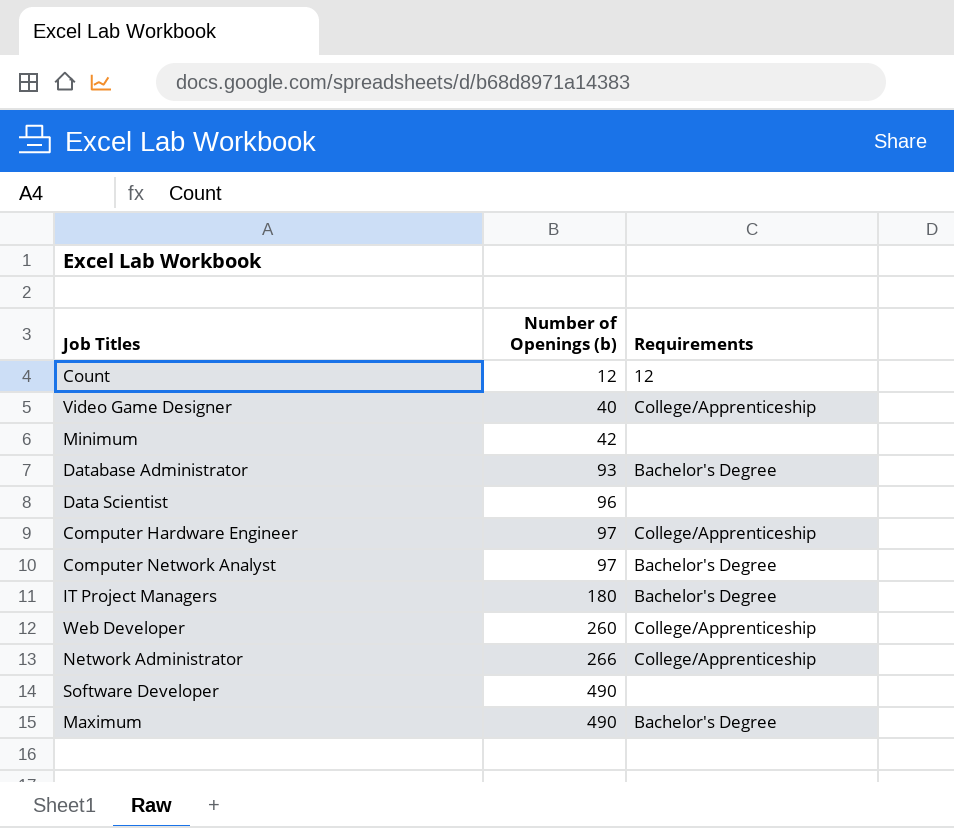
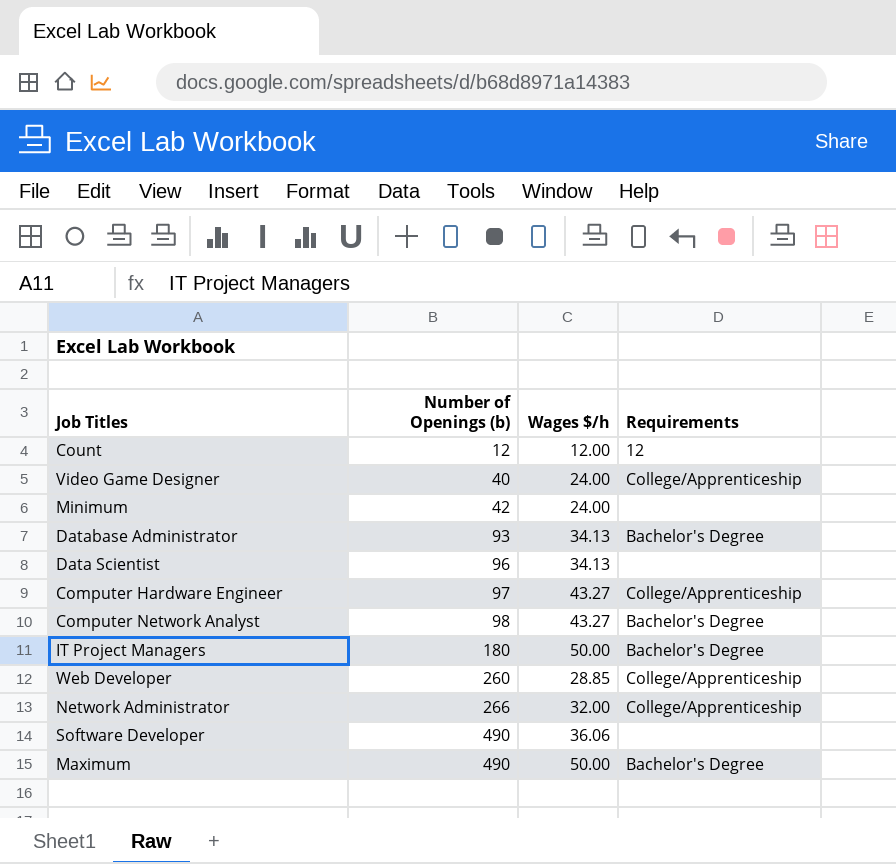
column Wages $/h | position: none -> 3
Computer Network Analyst | Number of Openings (b): 97 -> 98

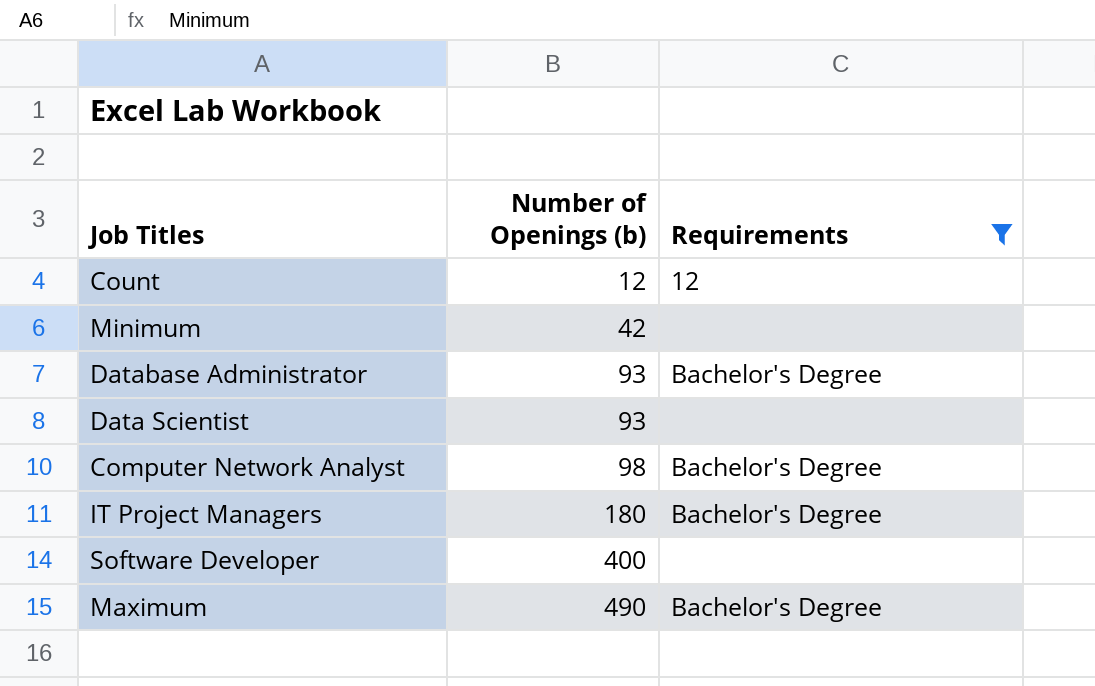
filter: none -> Requirements != College/Apprenticeship
column Wages $/h | position: 3 -> none
Data Scientist | Number of Openings (b): 96 -> 93
Software Developer | Number of Openings (b): 490 -> 400

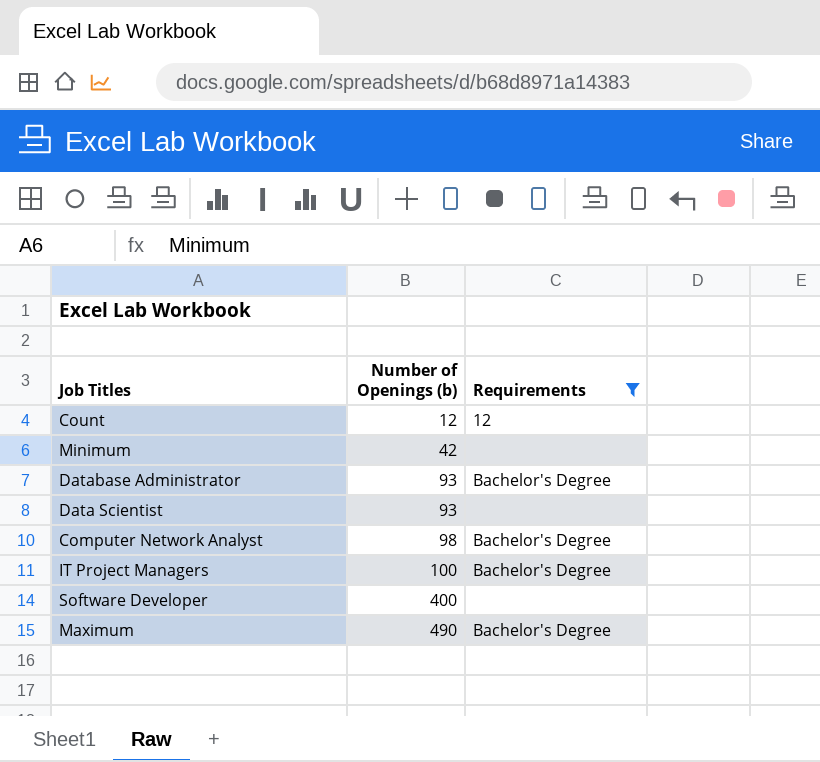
IT Project Managers | Number of Openings (b): 180 -> 100

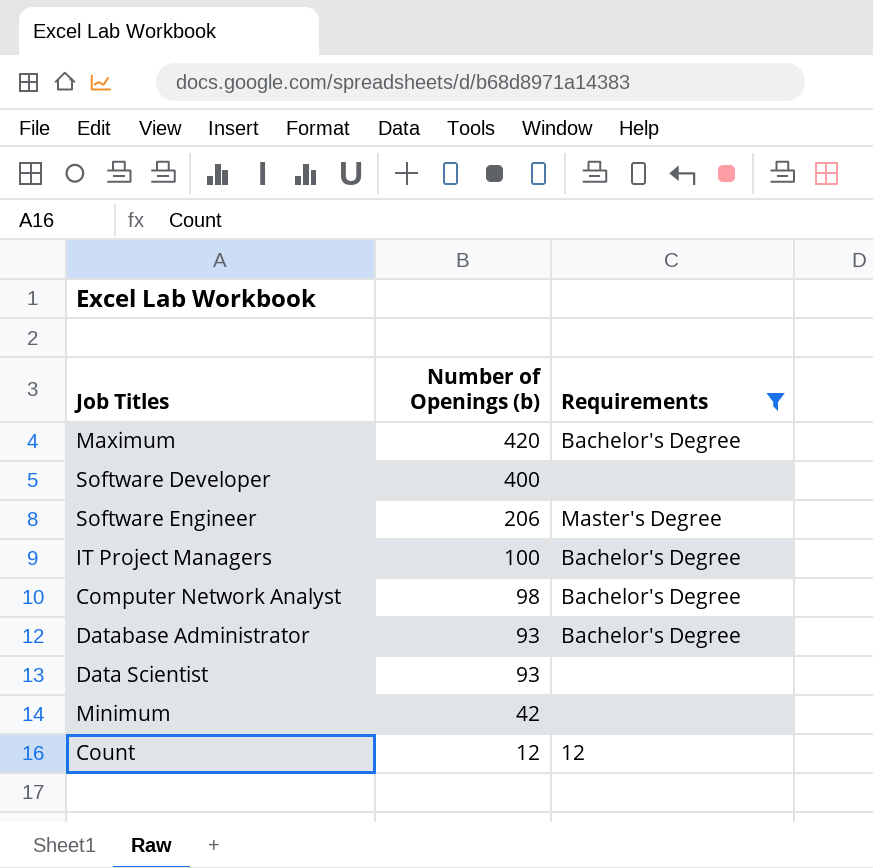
row order: Number of Openings (b) ascending -> Number of Openings (b) descending
Maximum | Number of Openings (b): 490 -> 420
row Software Engineer: none -> 206 | Master's Degree

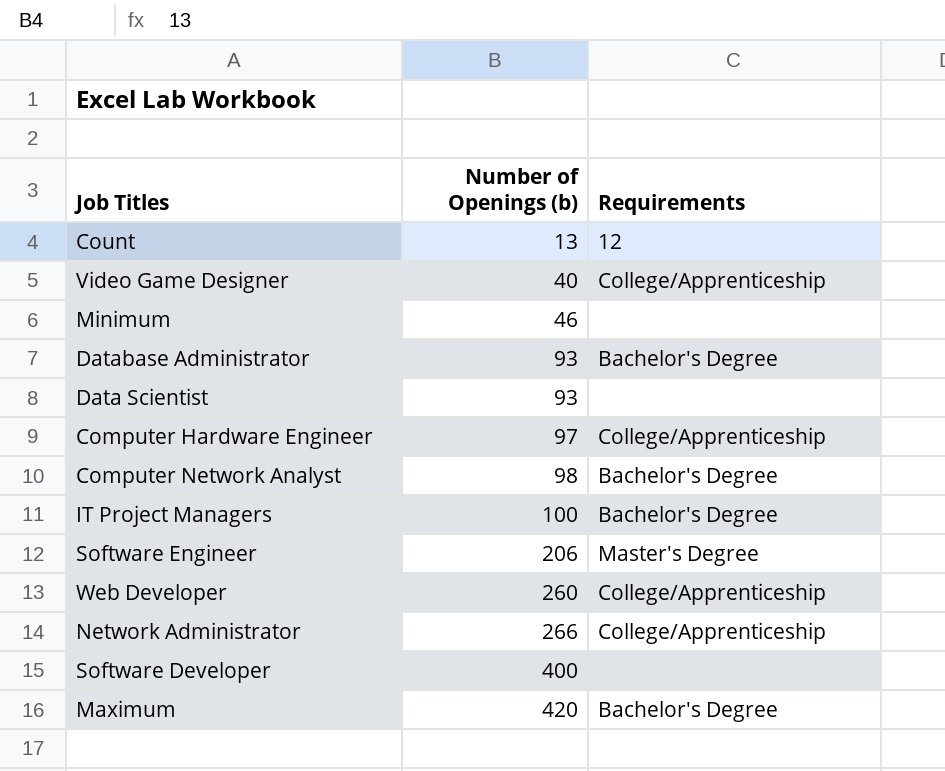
filter: Requirements != College/Apprenticeship -> none
row order: Number of Openings (b) descending -> Number of Openings (b) ascending
Count | Number of Openings (b): 12 -> 13
Minimum | Number of Openings (b): 42 -> 46

